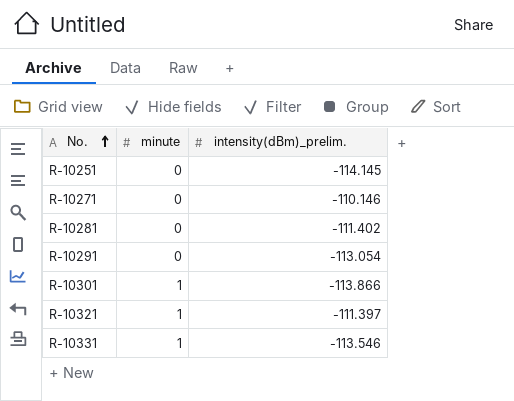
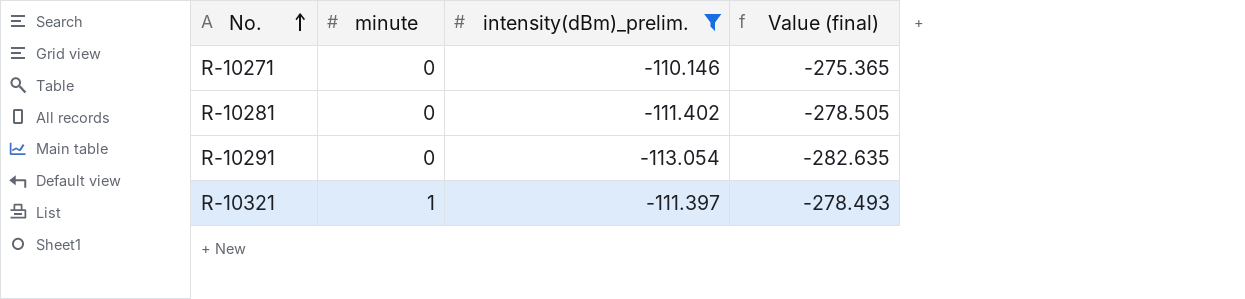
filter: none -> intensity(dBm)_prelim. >= -113.054
column Value (final) | formula: none -> [intensity(dBm)_prelim.] * 2.5

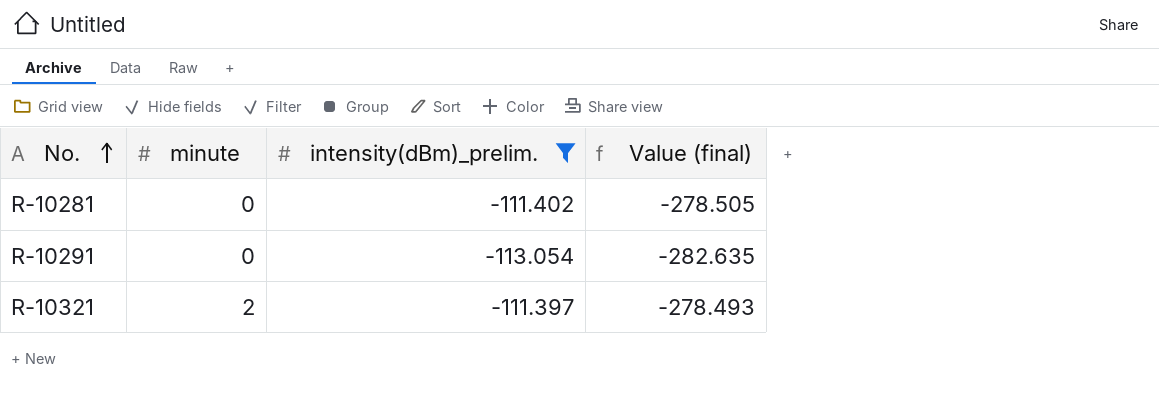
row R-10271: 0 | -110.146 | -275.365 -> none
R-10321 | minute: 1 -> 2

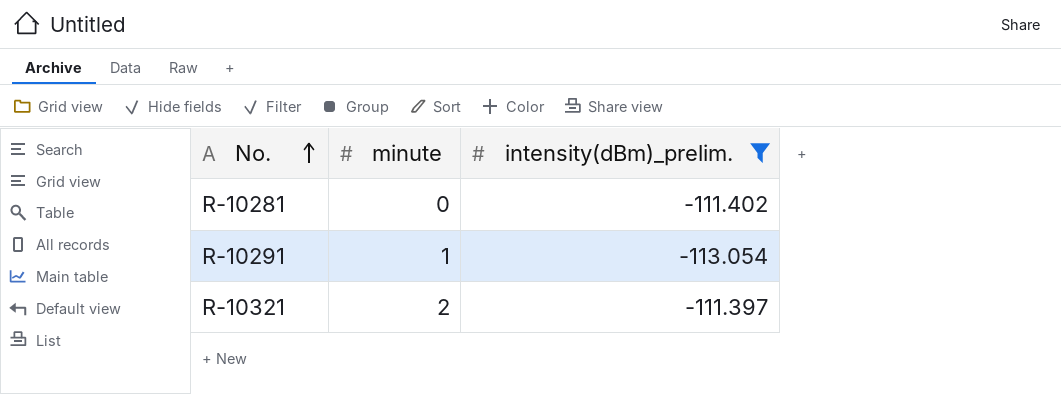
column Value (final) | formula: [intensity(dBm)_prelim.] * 2.5 -> none
R-10291 | minute: 0 -> 1

